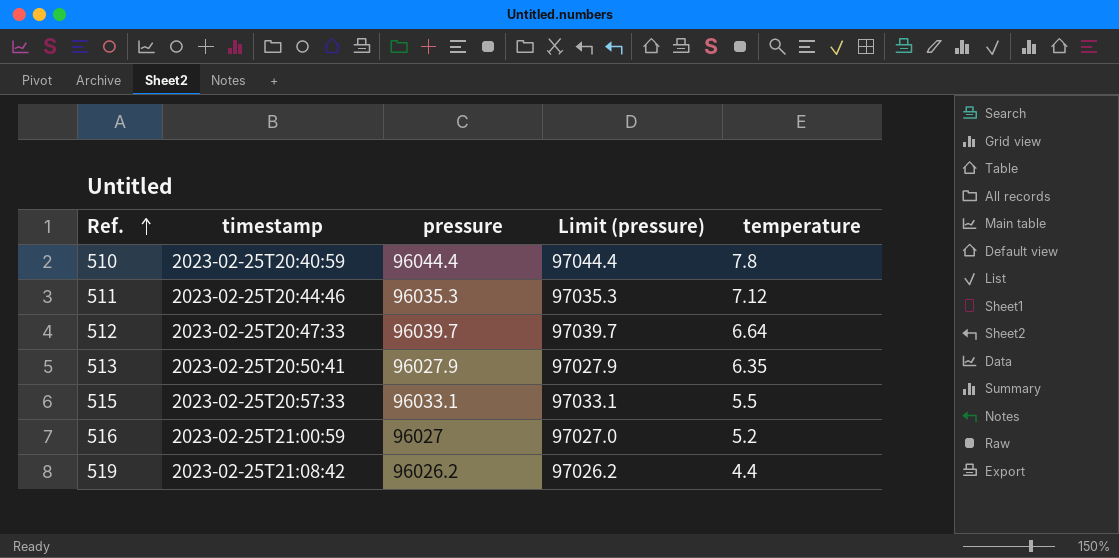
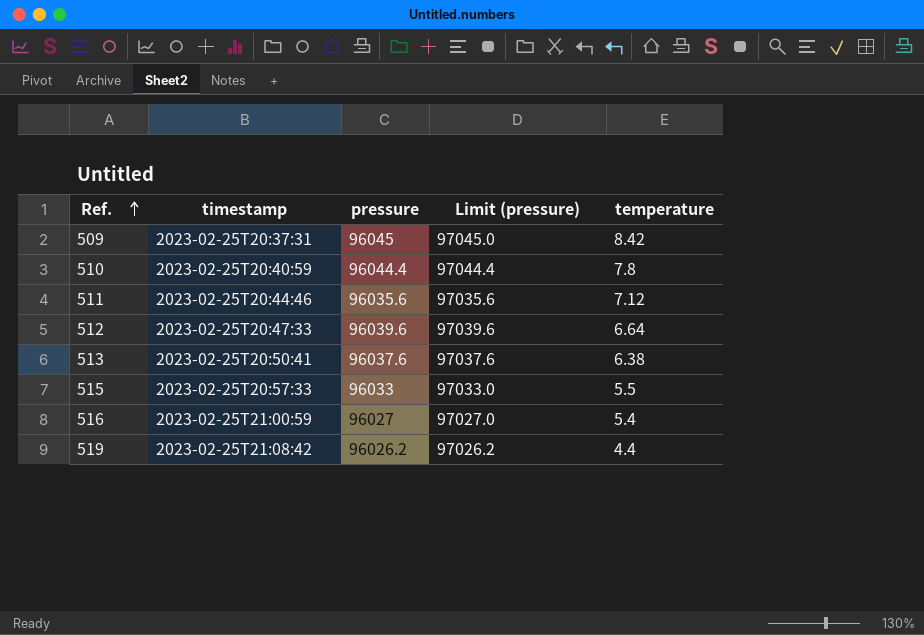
row 509: none -> 2023-02-25T20:37:31 | 96045 | 97045.0 | 8.42
511 | pressure: 96035.3 -> 96035.6
511 | Limit (pressure): 97035.3 -> 97035.6
512 | pressure: 96039.7 -> 96039.6
512 | Limit (pressure): 97039.7 -> 97039.6
513 | pressure: 96027.9 -> 96037.6
513 | Limit (pressure): 97027.9 -> 97037.6
513 | temperature: 6.35 -> 6.38
515 | pressure: 96033.1 -> 96033
515 | Limit (pressure): 97033.1 -> 97033.0
516 | temperature: 5.2 -> 5.4

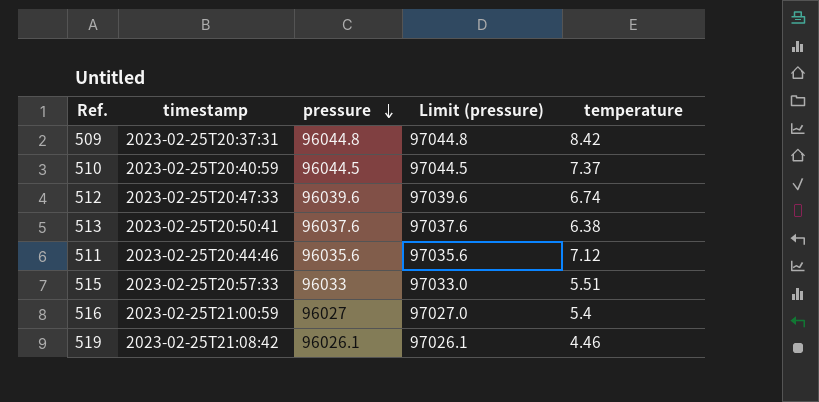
row order: Ref. ascending -> pressure descending
509 | pressure: 96045 -> 96044.8
509 | Limit (pressure): 97045.0 -> 97044.8
510 | pressure: 96044.4 -> 96044.5
510 | Limit (pressure): 97044.4 -> 97044.5
510 | temperature: 7.8 -> 7.37
512 | temperature: 6.64 -> 6.74
515 | temperature: 5.5 -> 5.51
519 | pressure: 96026.2 -> 96026.1
519 | Limit (pressure): 97026.2 -> 97026.1
519 | temperature: 4.4 -> 4.46

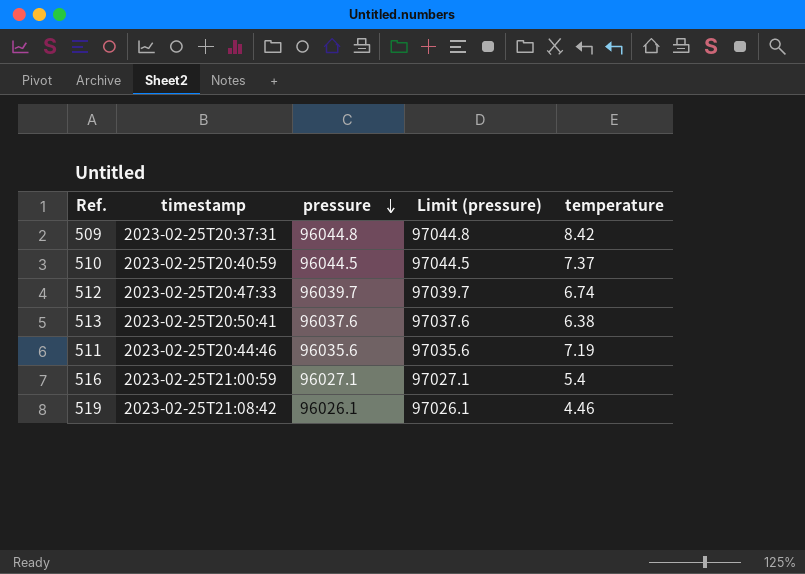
row 515: 2023-02-25T20:57:33 | 96033 | 97033.0 | 5.51 -> none
512 | pressure: 96039.6 -> 96039.7
512 | Limit (pressure): 97039.6 -> 97039.7
511 | temperature: 7.12 -> 7.19
516 | pressure: 96027 -> 96027.1
516 | Limit (pressure): 97027.0 -> 97027.1

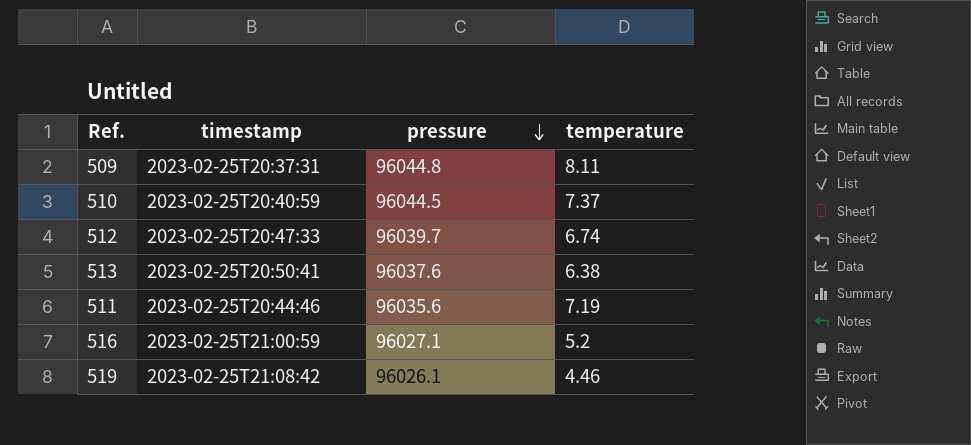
column Limit (pressure) | formula: [pressure] + 1000 -> none
509 | temperature: 8.42 -> 8.11
516 | temperature: 5.4 -> 5.2

